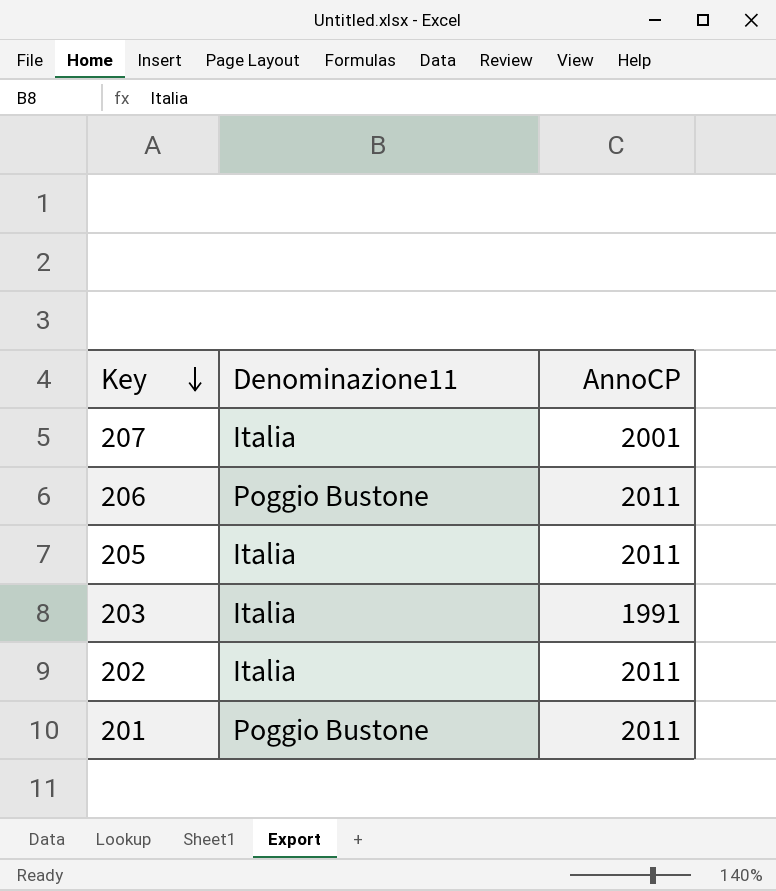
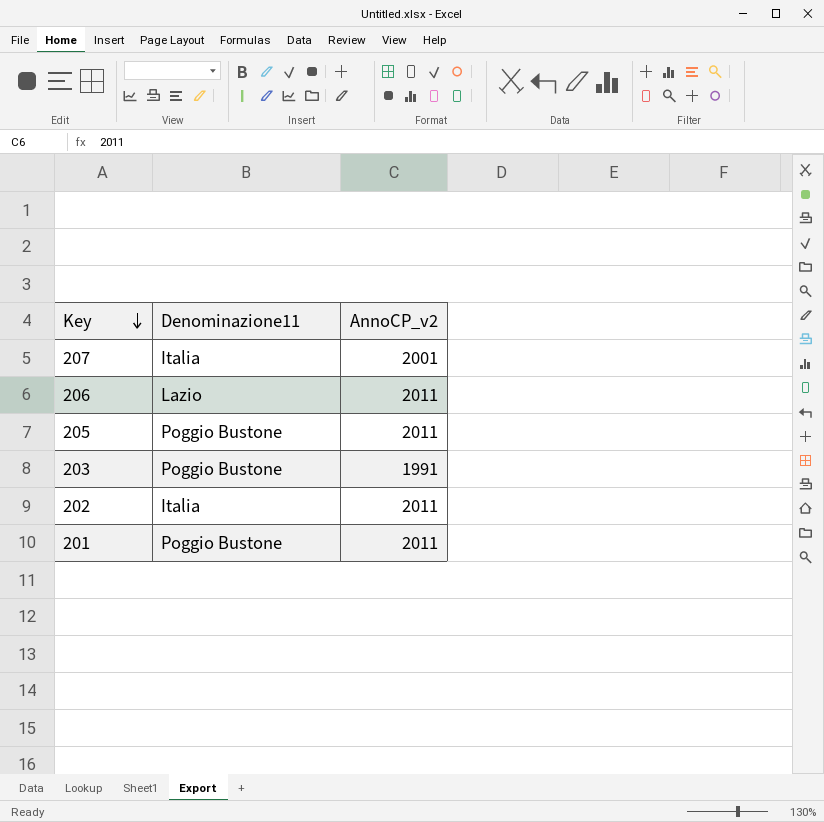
column name: AnnoCP -> AnnoCP_v2
206 | Denominazione11: Poggio Bustone -> Lazio
205 | Denominazione11: Italia -> Poggio Bustone
203 | Denominazione11: Italia -> Poggio Bustone

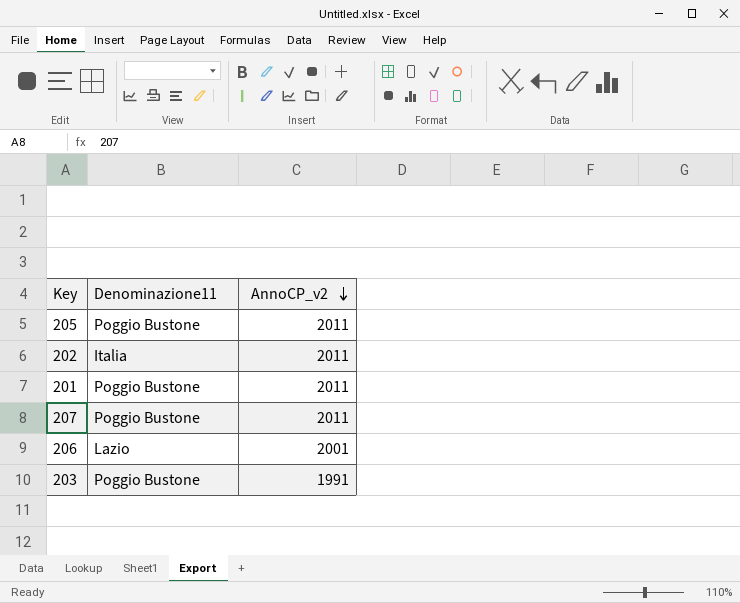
row order: Key descending -> AnnoCP_v2 descending
207 | Denominazione11: Italia -> Poggio Bustone
207 | AnnoCP_v2: 2001 -> 2011
206 | AnnoCP_v2: 2011 -> 2001

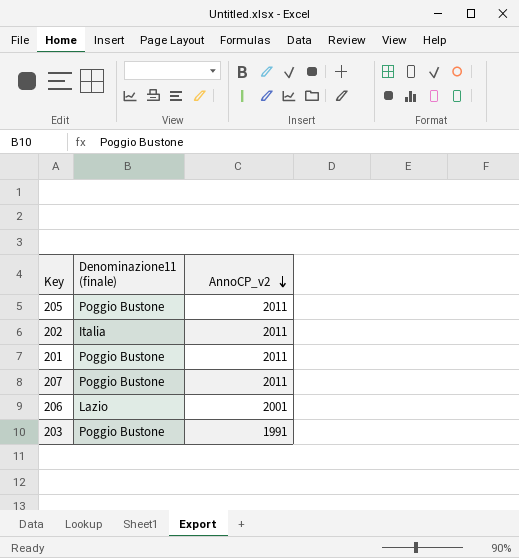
column name: Denominazione11 -> Denominazione11 (finale)

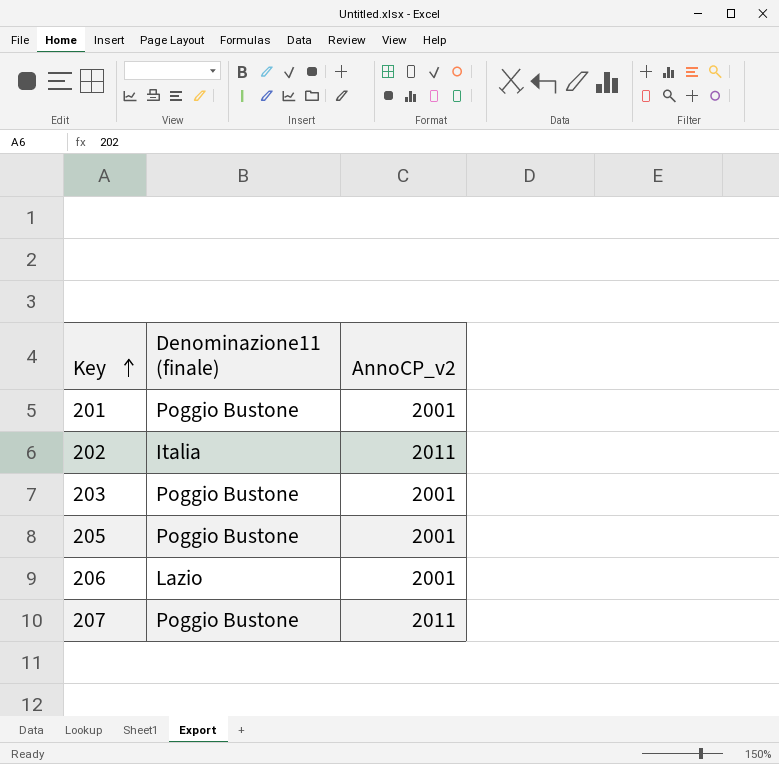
row order: AnnoCP_v2 descending -> Key ascending
201 | AnnoCP_v2: 2011 -> 2001
203 | AnnoCP_v2: 1991 -> 2001
205 | AnnoCP_v2: 2011 -> 2001

